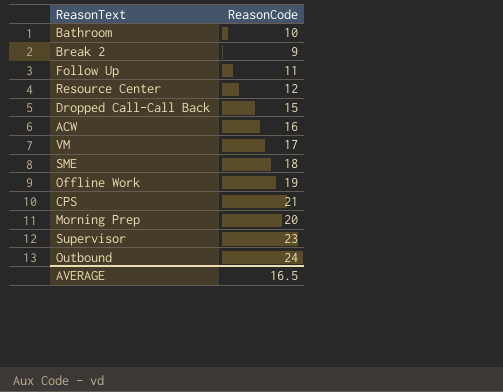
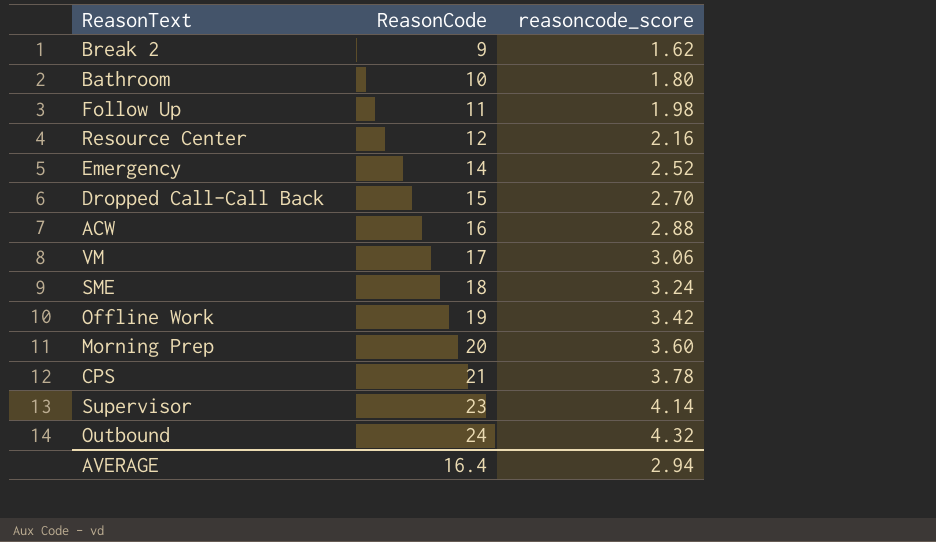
row order: none -> ReasonCode ascending
column reasoncode_score | formula: none -> [ReasonCode] * 0.18
row Emergency: none -> 14 | 2.52
AVERAGE | ReasonCode: 16.5 -> 16.4

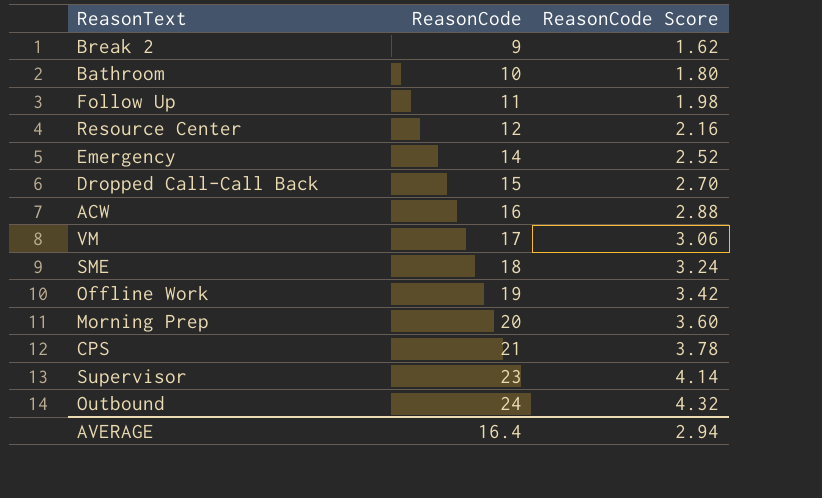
column name: reasoncode_score -> ReasonCode Score

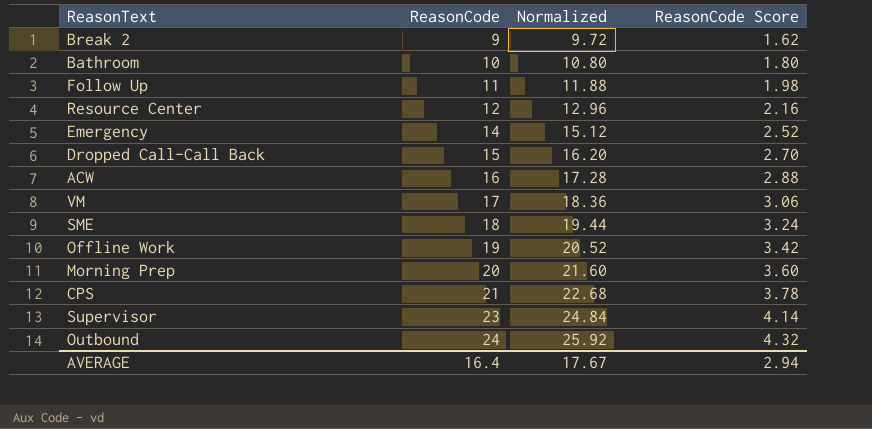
column Normalized | formula: none -> [ReasonCode] * 1.08

